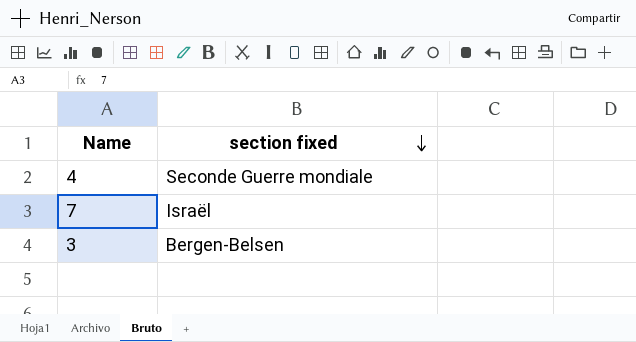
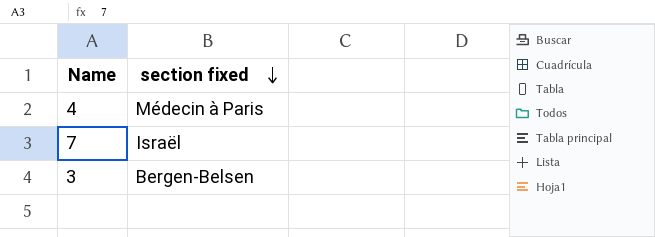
4 | section fixed: Seconde Guerre mondiale -> Médecin à Paris

